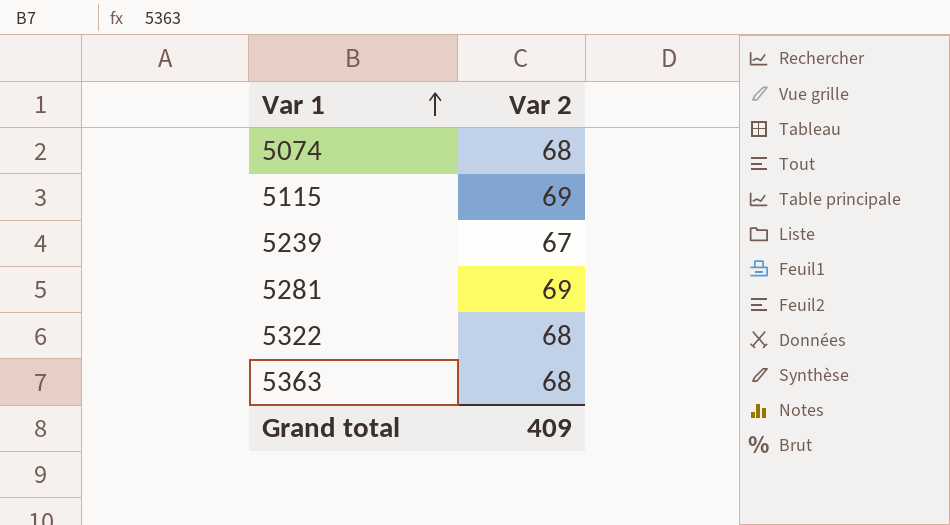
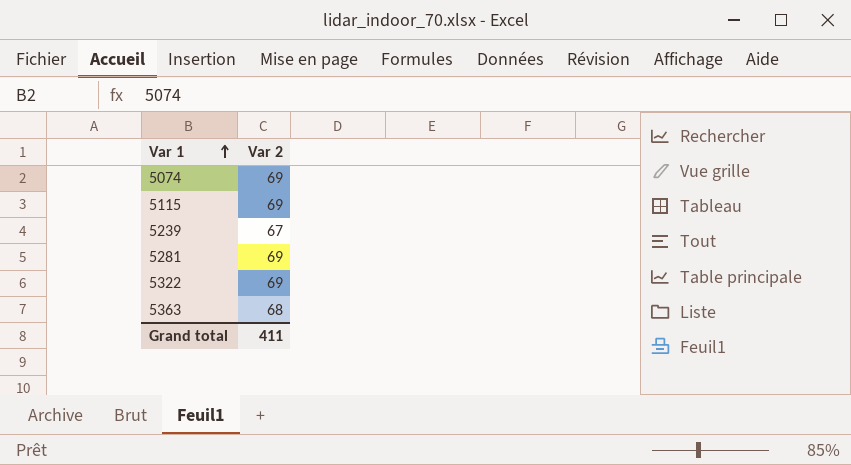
5074 | Var 2: 68 -> 69
5322 | Var 2: 68 -> 69
Grand total | Var 2: 409 -> 411

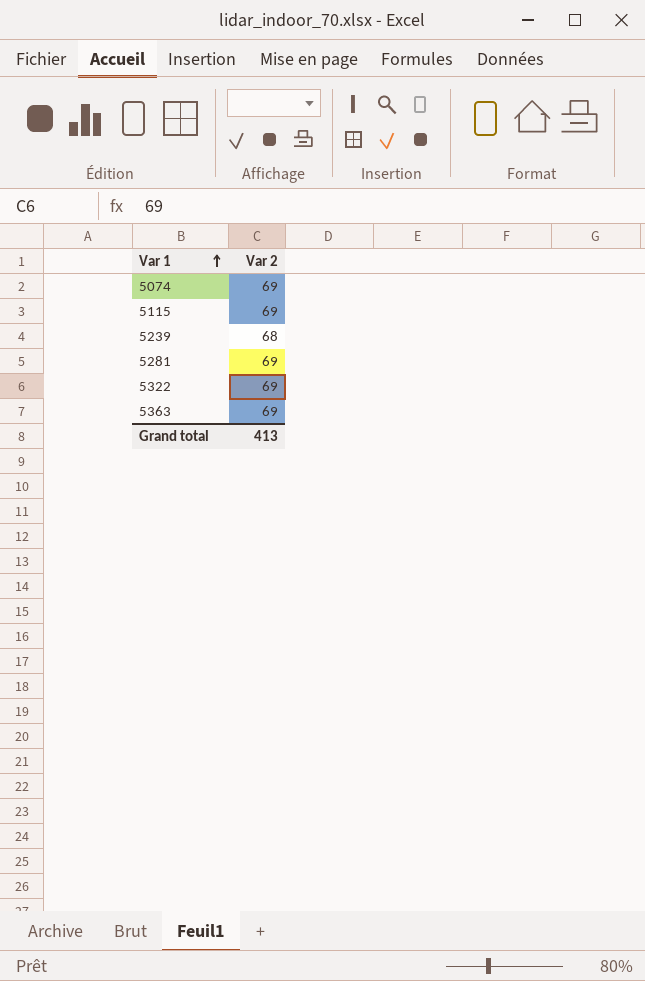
5239 | Var 2: 67 -> 68
5363 | Var 2: 68 -> 69
Grand total | Var 2: 411 -> 413

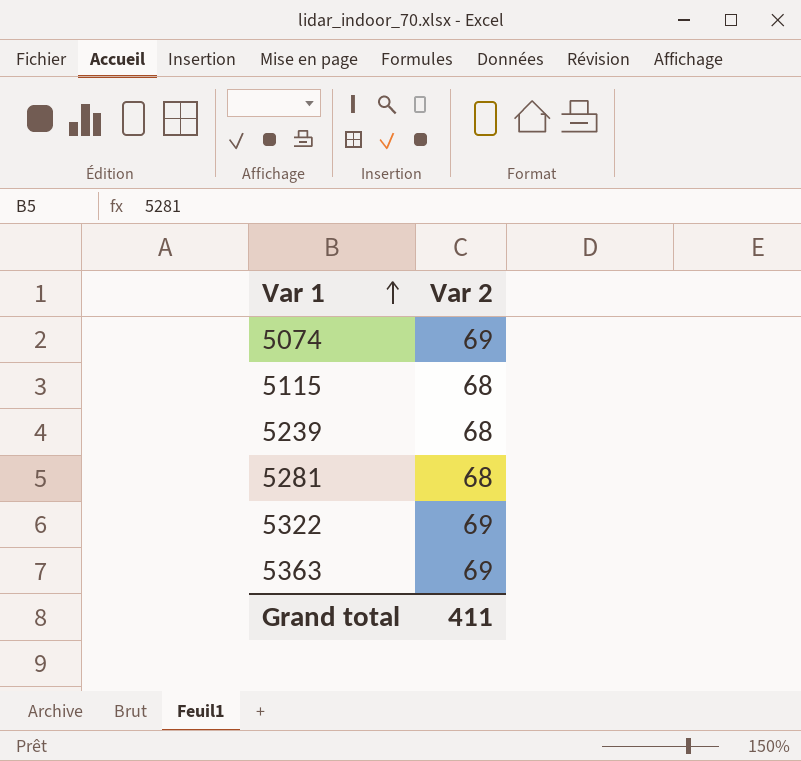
5115 | Var 2: 69 -> 68
5281 | Var 2: 69 -> 68
Grand total | Var 2: 413 -> 411

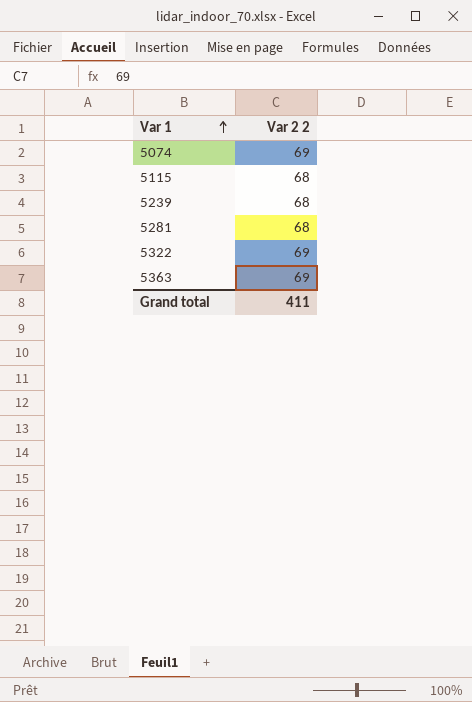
column name: Var 2 -> Var 2 2

